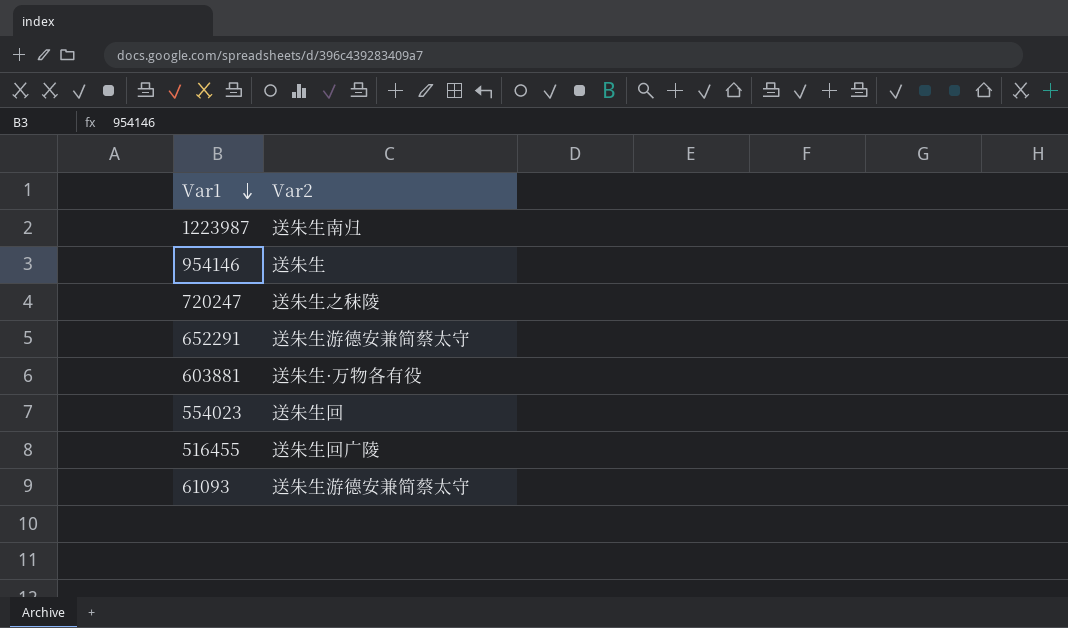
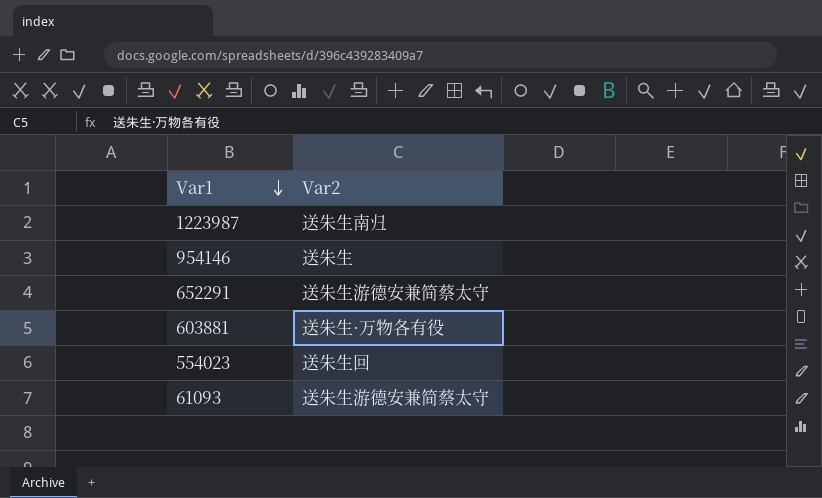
row 720247: 送朱生之秣陵 -> none
row 516455: 送朱生回广陵 -> none

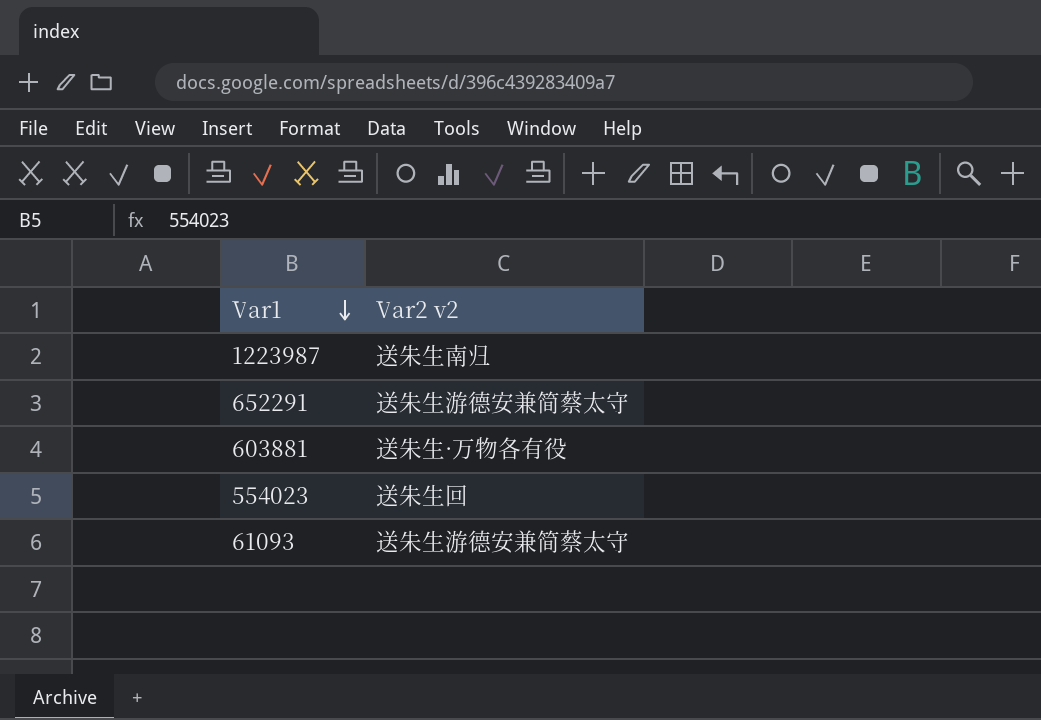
column name: Var2 -> Var2 v2
row 954146: 送朱生 -> none

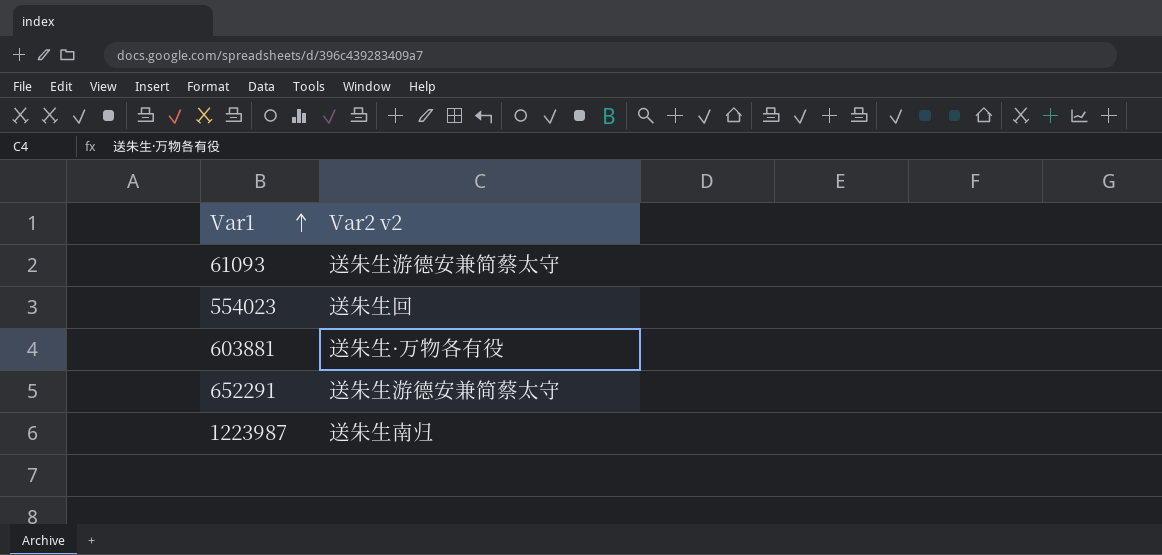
row order: Var1 descending -> Var1 ascending

